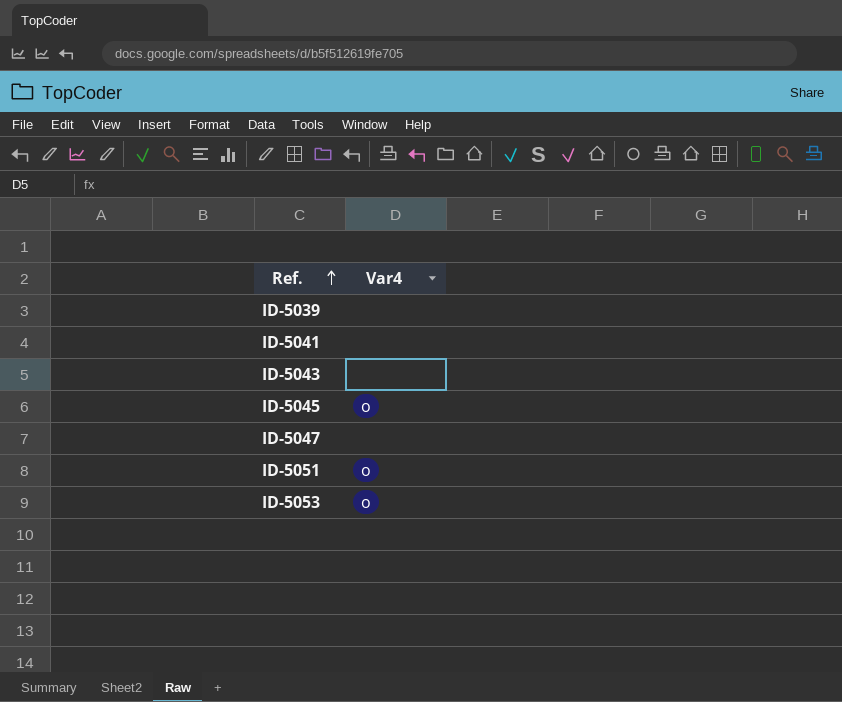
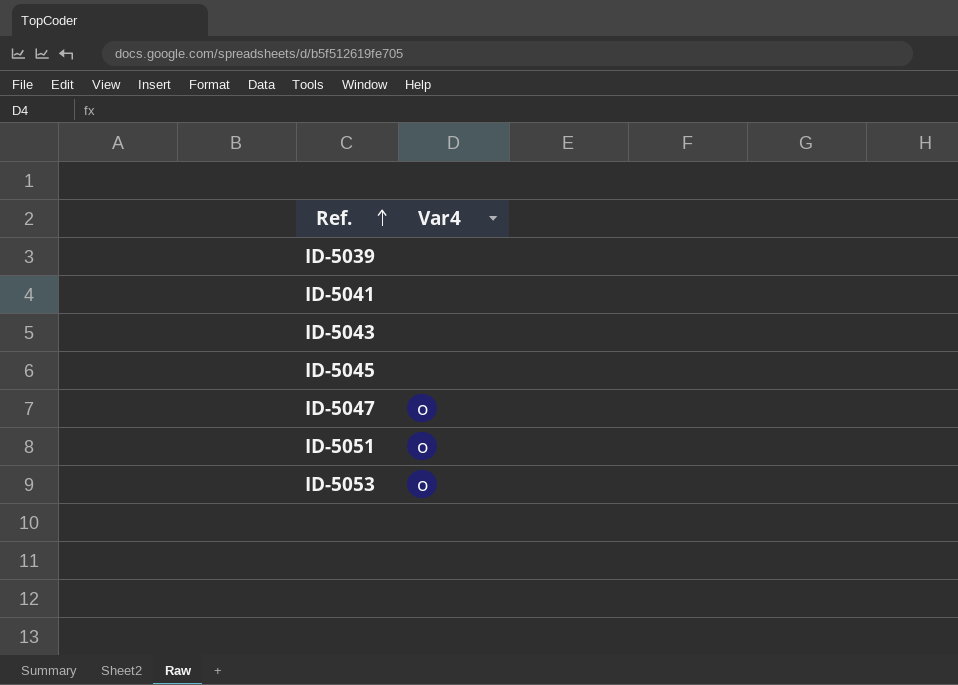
ID-5045 | Var4: o -> none
ID-5047 | Var4: none -> o

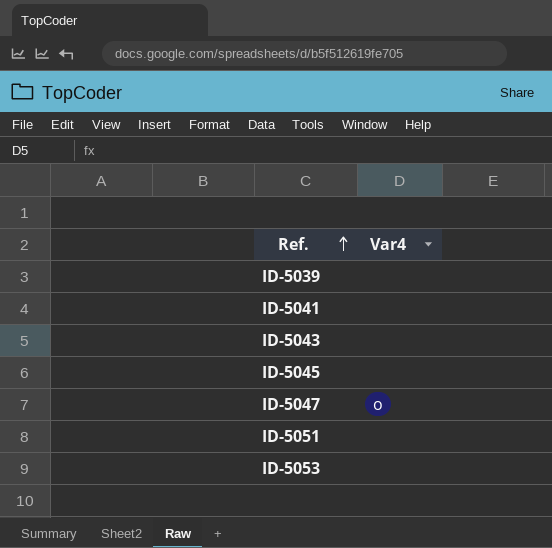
ID-5051 | Var4: o -> none
ID-5053 | Var4: o -> none

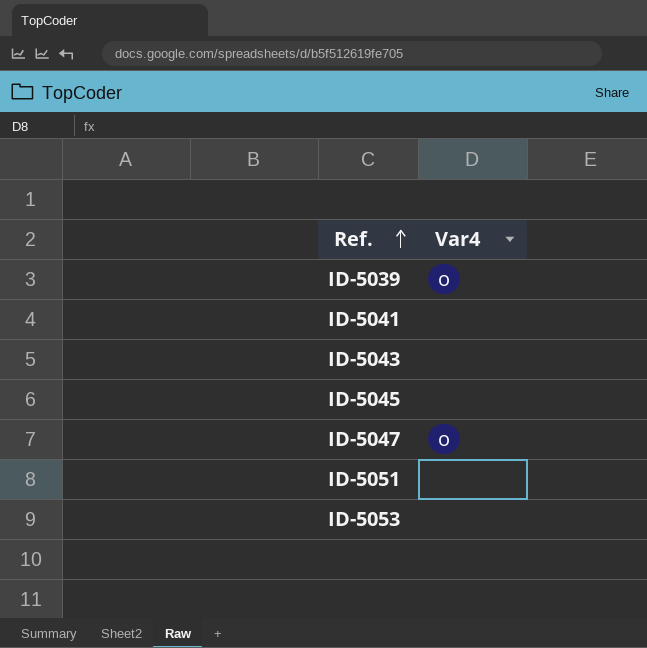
ID-5039 | Var4: none -> o

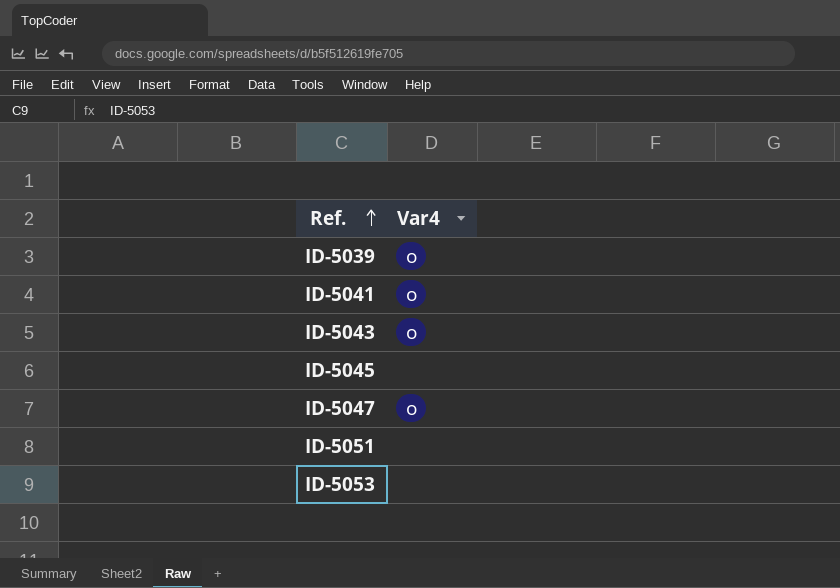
ID-5041 | Var4: none -> o
ID-5043 | Var4: none -> o

